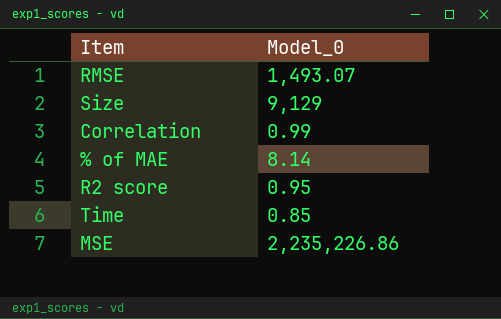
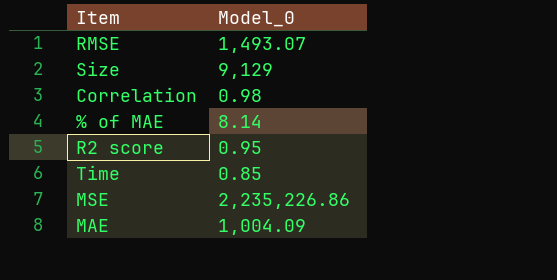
Correlation | Model_0: 0.99 -> 0.98
row MAE: none -> 1,004.09

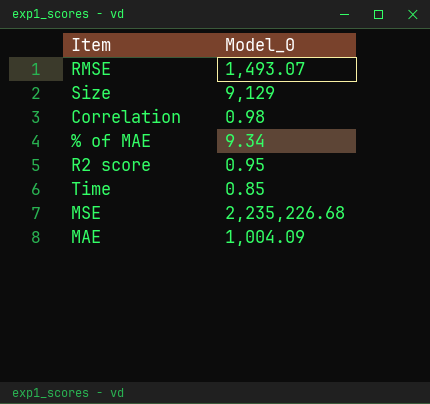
% of MAE | Model_0: 8.14 -> 9.34
MSE | Model_0: 2,235,226.86 -> 2,235,226.68

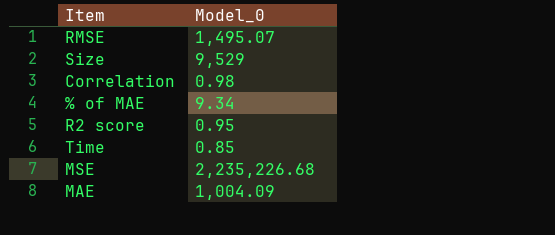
RMSE | Model_0: 1,493.07 -> 1,495.07
Size | Model_0: 9,129 -> 9,529

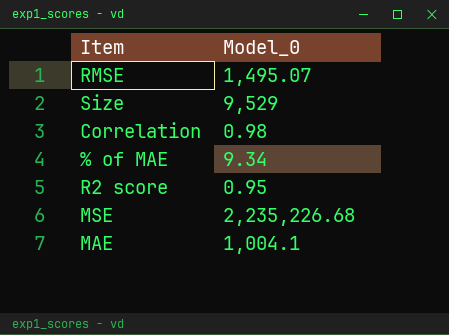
row Time: 0.85 -> none
MAE | Model_0: 1,004.09 -> 1,004.1

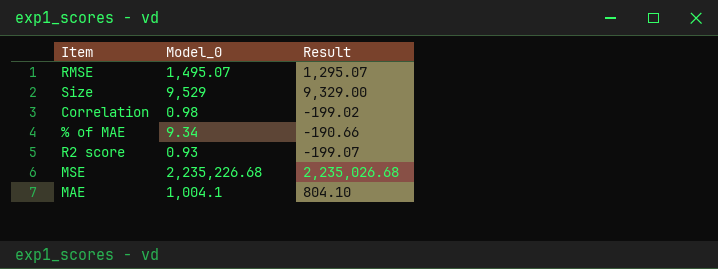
column Result | formula: none -> [Model_0] - 200
R2 score | Model_0: 0.95 -> 0.93

